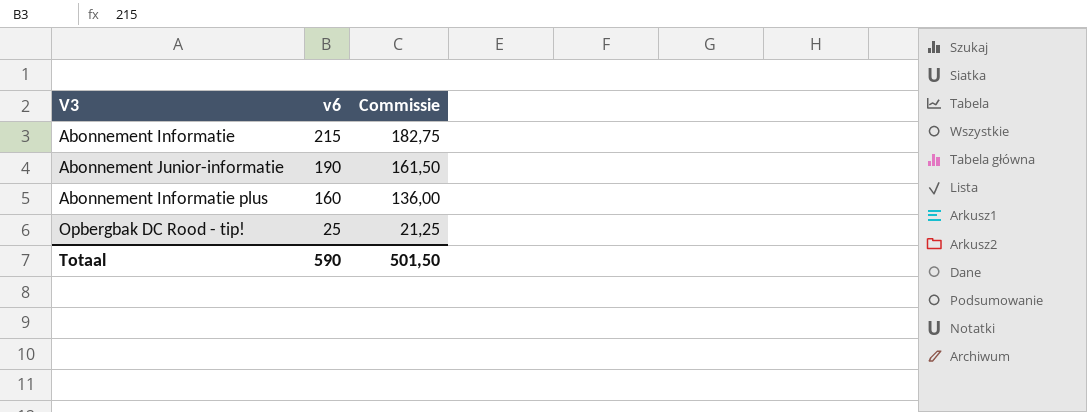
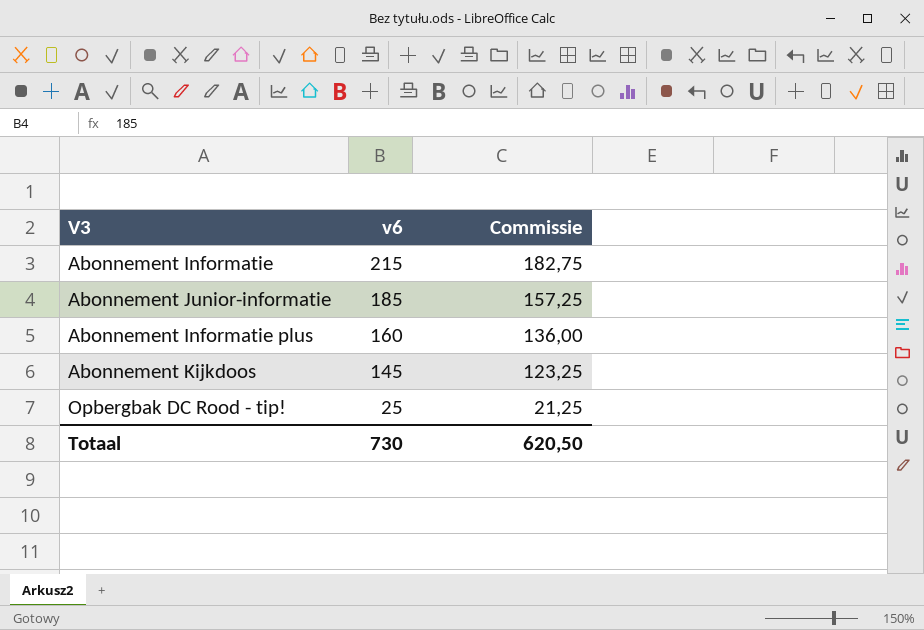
Abonnement Junior-informatie | v6: 190 -> 185
Abonnement Junior-informatie | Commissie: 161,50 -> 157,25
row Abonnement Kijkdoos: none -> 145 | 123,25
Totaal | v6: 590 -> 730
Totaal | Commissie: 501,50 -> 620,50

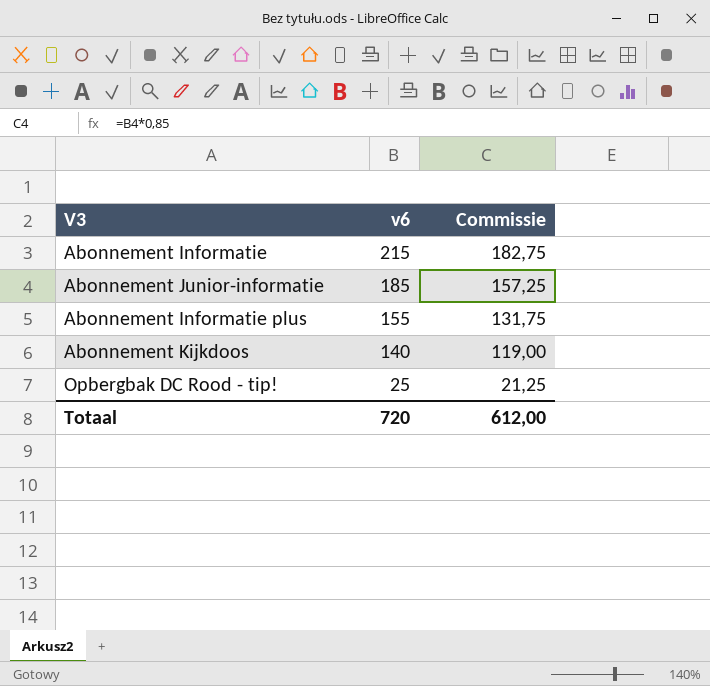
Abonnement Informatie plus | v6: 160 -> 155
Abonnement Informatie plus | Commissie: 136,00 -> 131,75
Abonnement Kijkdoos | v6: 145 -> 140
Abonnement Kijkdoos | Commissie: 123,25 -> 119,00
Totaal | v6: 730 -> 720
Totaal | Commissie: 620,50 -> 612,00

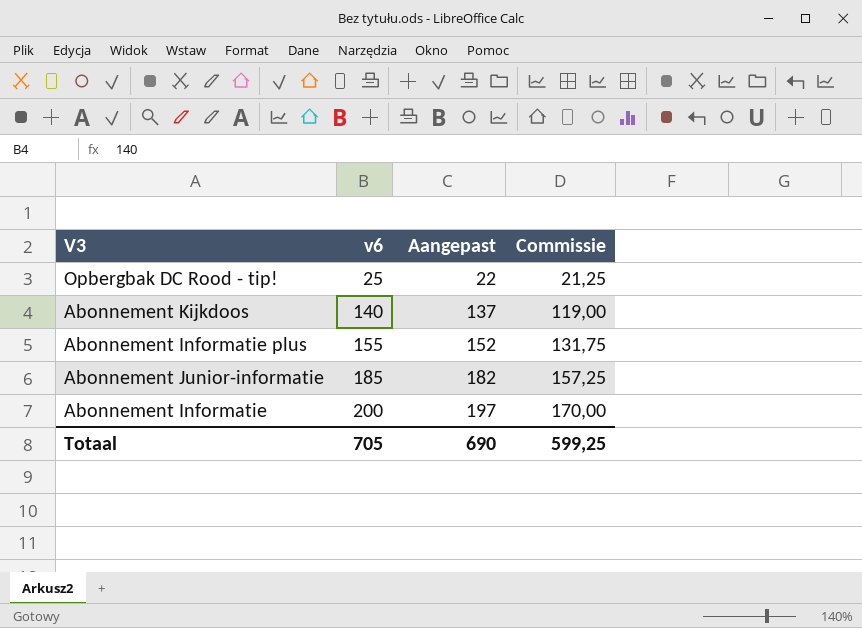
row order: v6 descending -> v6 ascending
column Aangepast | formula: none -> [v6] - 3
Abonnement Informatie | v6: 215 -> 200
Abonnement Informatie | Commissie: 182,75 -> 170,00
Totaal | v6: 720 -> 705
Totaal | Commissie: 612,00 -> 599,25

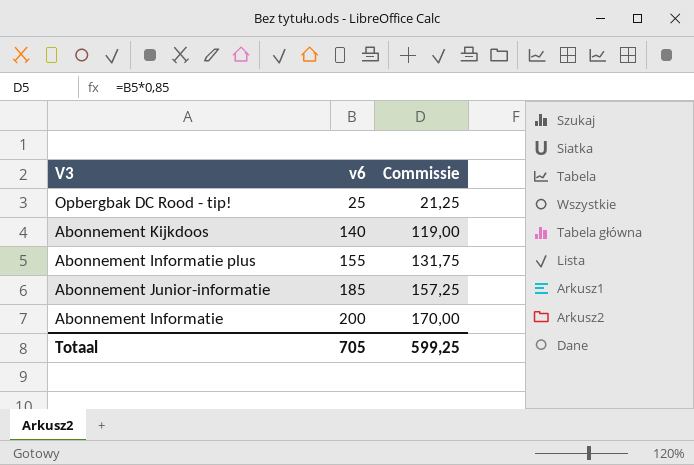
column Aangepast | formula: [v6] - 3 -> none

